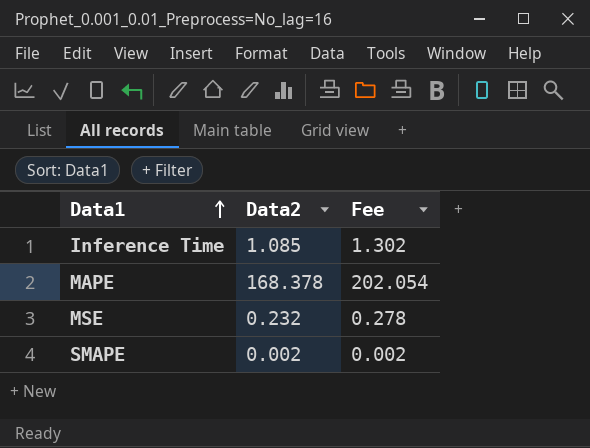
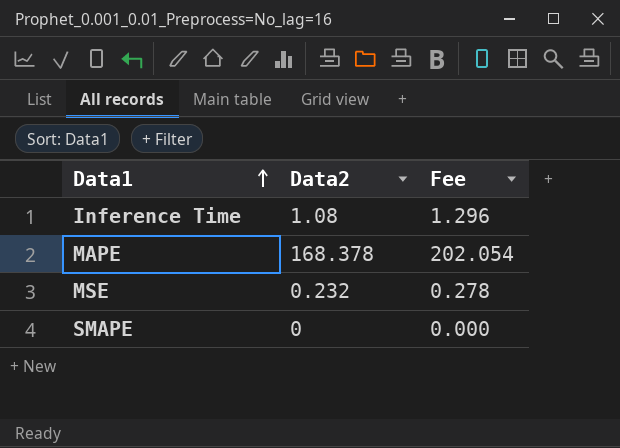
Inference Time | Data2: 1.085 -> 1.08
Inference Time | Fee: 1.302 -> 1.296
SMAPE | Data2: 0.002 -> 0
SMAPE | Fee: 0.002 -> 0.000

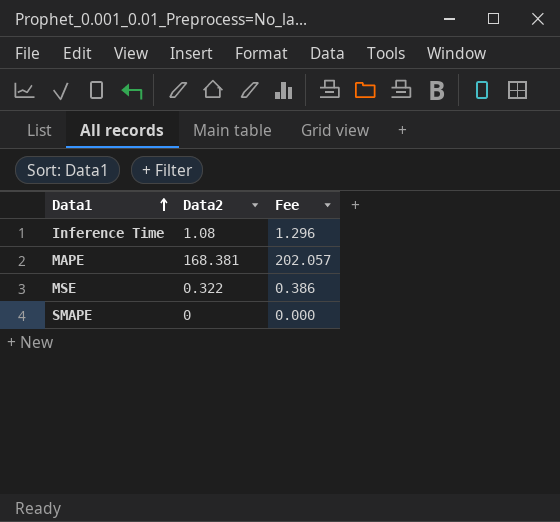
MAPE | Data2: 168.378 -> 168.381
MAPE | Fee: 202.054 -> 202.057
MSE | Data2: 0.232 -> 0.322
MSE | Fee: 0.278 -> 0.386

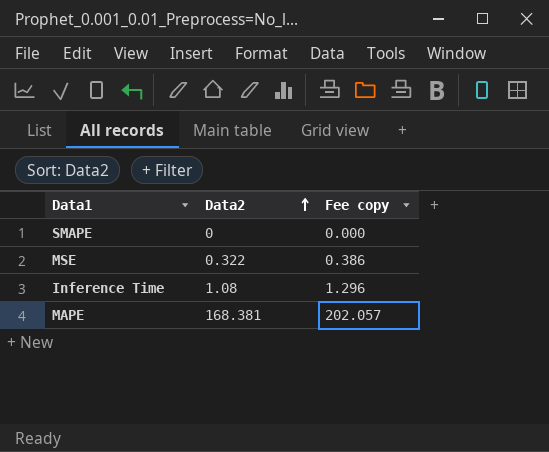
row order: Data1 ascending -> Data2 ascending
column name: Fee -> Fee copy

